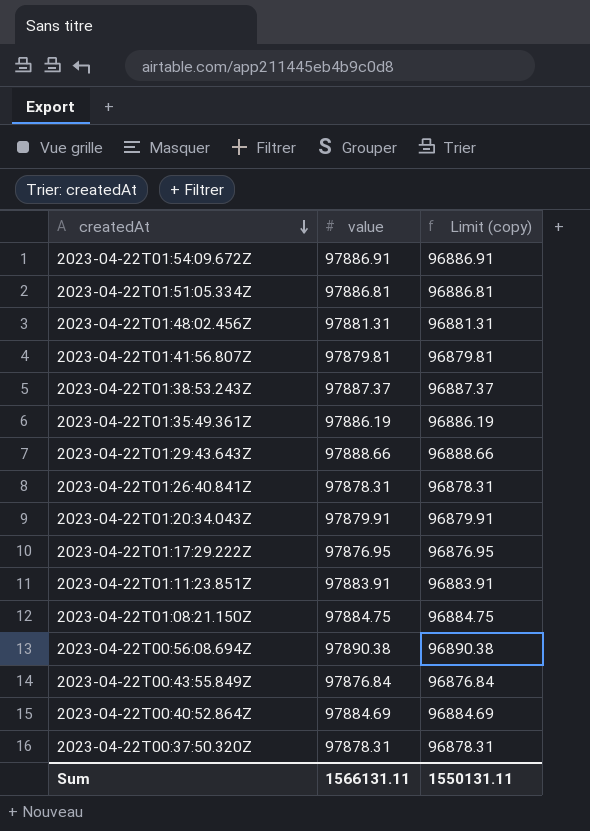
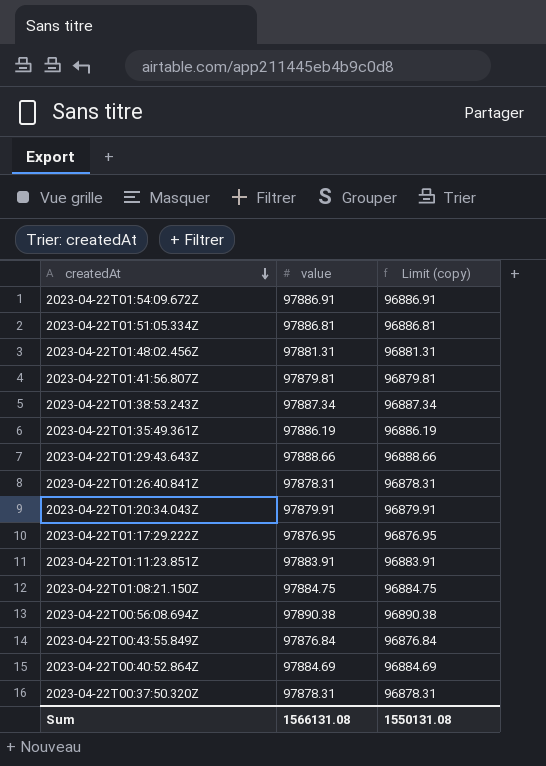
2023-04-22T01:38:53.243Z | value: 97887.37 -> 97887.34
2023-04-22T01:38:53.243Z | Limit (copy): 96887.37 -> 96887.34
Sum | value: 1566131.11 -> 1566131.08
Sum | Limit (copy): 1550131.11 -> 1550131.08

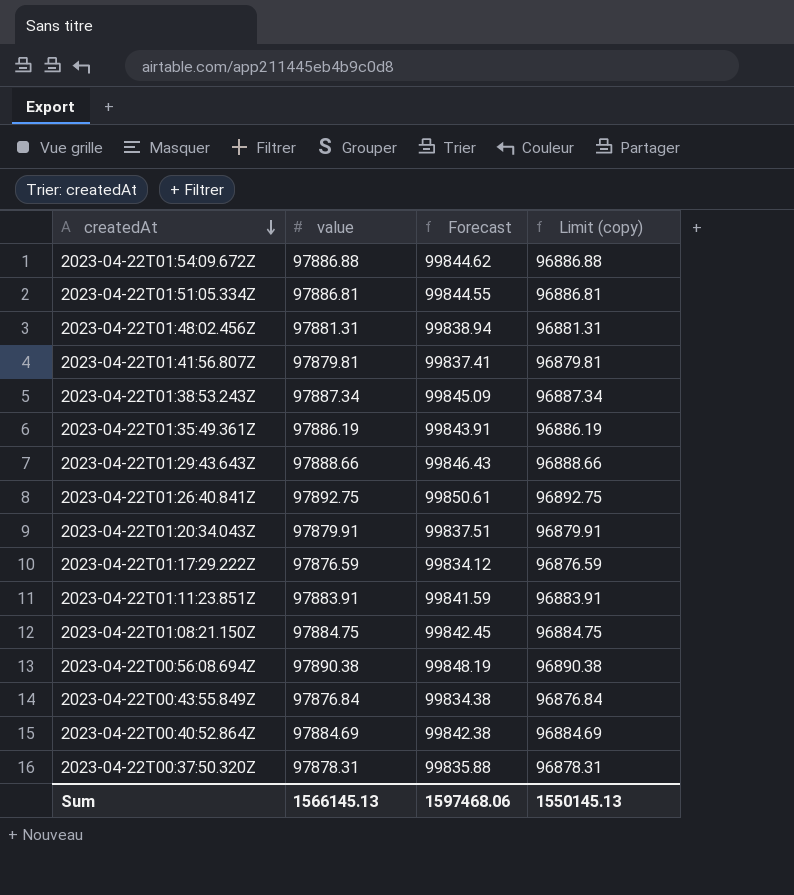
column Forecast | formula: none -> [value] * 1.02
2023-04-22T01:54:09.672Z | value: 97886.91 -> 97886.88
2023-04-22T01:54:09.672Z | Limit (copy): 96886.91 -> 96886.88
2023-04-22T01:26:40.841Z | value: 97878.31 -> 97892.75
2023-04-22T01:26:40.841Z | Limit (copy): 96878.31 -> 96892.75
2023-04-22T01:17:29.222Z | value: 97876.95 -> 97876.59
2023-04-22T01:17:29.222Z | Limit (copy): 96876.95 -> 96876.59
Sum | value: 1566131.08 -> 1566145.13
Sum | Limit (copy): 1550131.08 -> 1550145.13

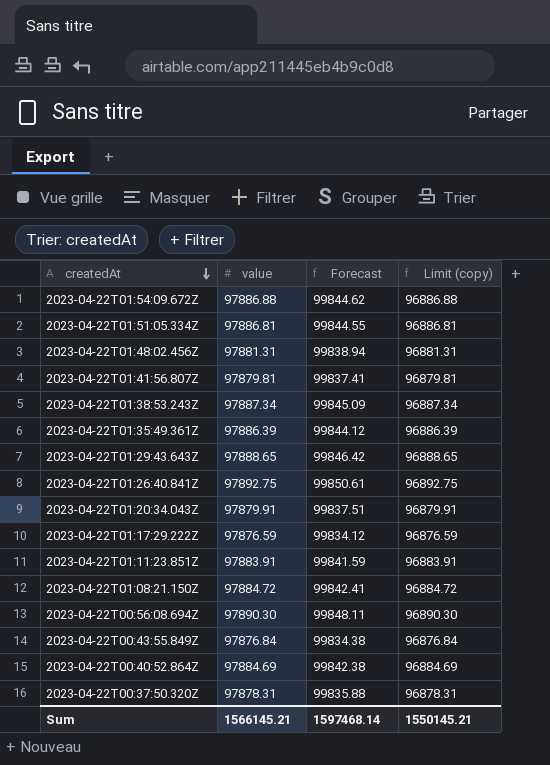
2023-04-22T01:35:49.361Z | value: 97886.19 -> 97886.39
2023-04-22T01:35:49.361Z | Forecast: 99843.91 -> 99844.12
2023-04-22T01:35:49.361Z | Limit (copy): 96886.19 -> 96886.39
2023-04-22T01:29:43.643Z | value: 97888.66 -> 97888.65
2023-04-22T01:29:43.643Z | Forecast: 99846.43 -> 99846.42
2023-04-22T01:29:43.643Z | Limit (copy): 96888.66 -> 96888.65
2023-04-22T01:08:21.150Z | value: 97884.75 -> 97884.72
2023-04-22T01:08:21.150Z | Forecast: 99842.45 -> 99842.41
2023-04-22T01:08:21.150Z | Limit (copy): 96884.75 -> 96884.72
2023-04-22T00:56:08.694Z | value: 97890.38 -> 97890.30
2023-04-22T00:56:08.694Z | Forecast: 99848.19 -> 99848.11
2023-04-22T00:56:08.694Z | Limit (copy): 96890.38 -> 96890.30
Sum | value: 1566145.13 -> 1566145.21
Sum | Forecast: 1597468.06 -> 1597468.14
Sum | Limit (copy): 1550145.13 -> 1550145.21

